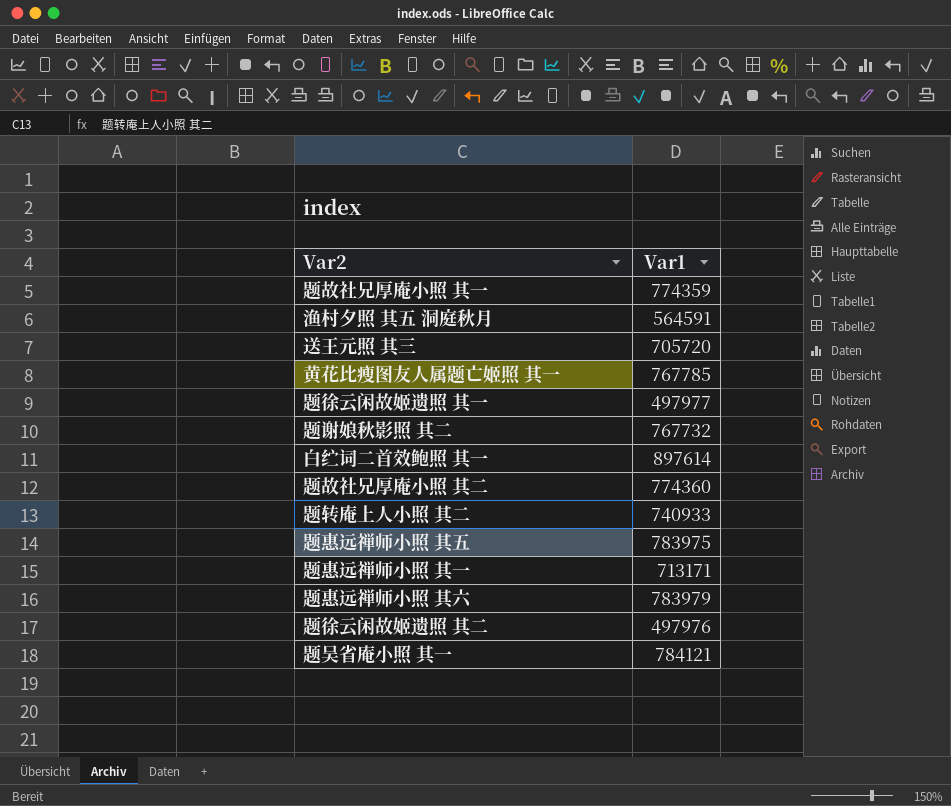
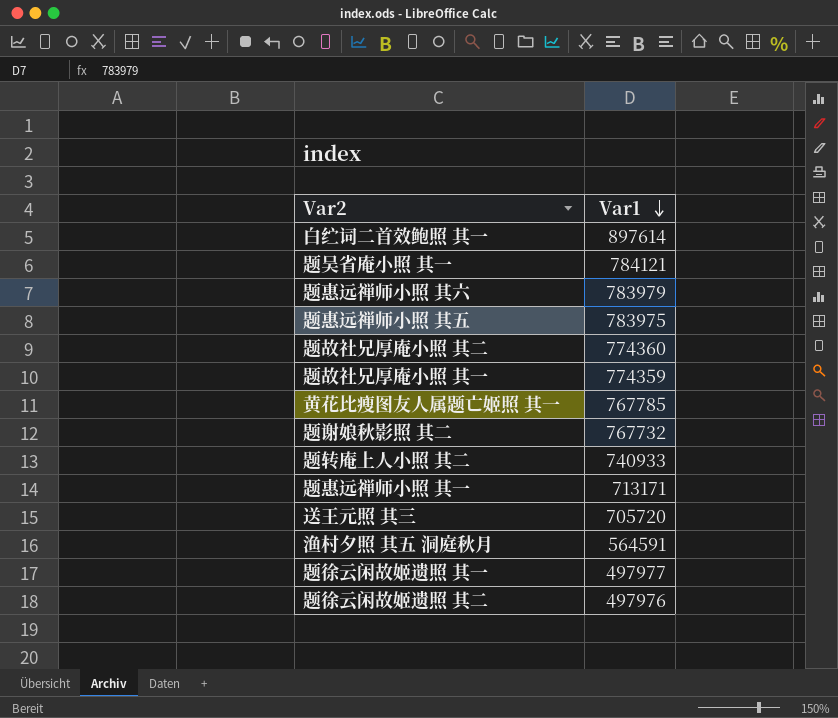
row order: none -> Var1 descending

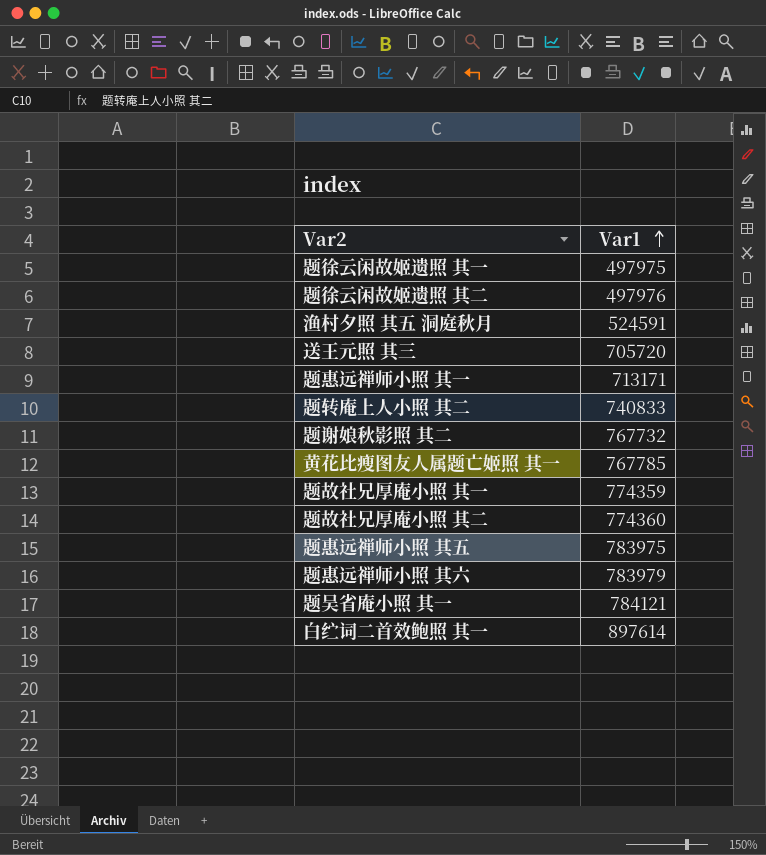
row order: Var1 descending -> Var1 ascending
题徐云闲故姬遗照 其一 | Var1: 497977 -> 497975
渔村夕照 其五 洞庭秋月 | Var1: 564591 -> 524591
题转庵上人小照 其二 | Var1: 740933 -> 740833

